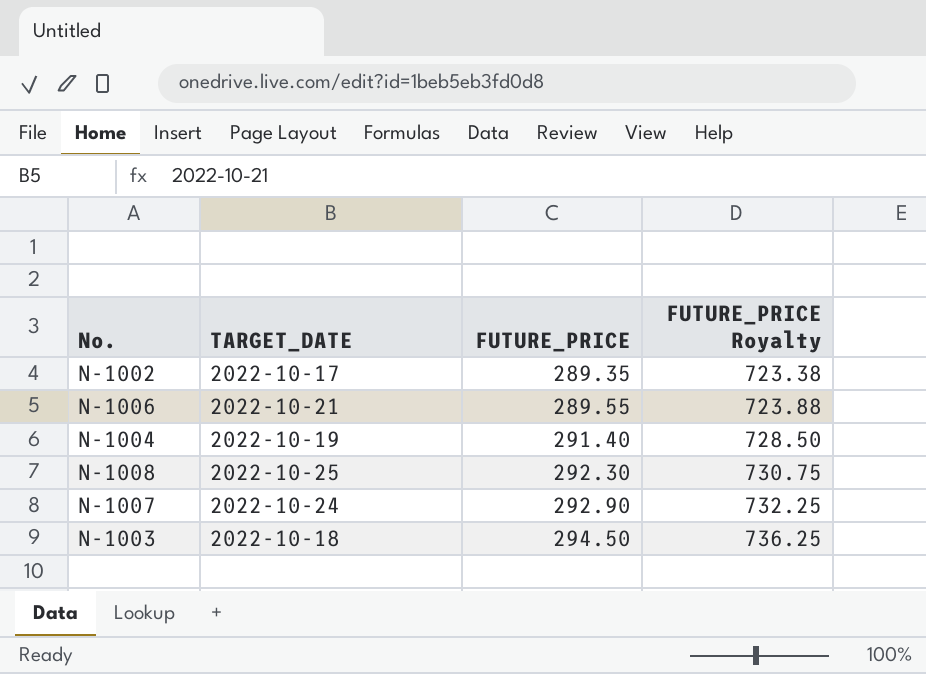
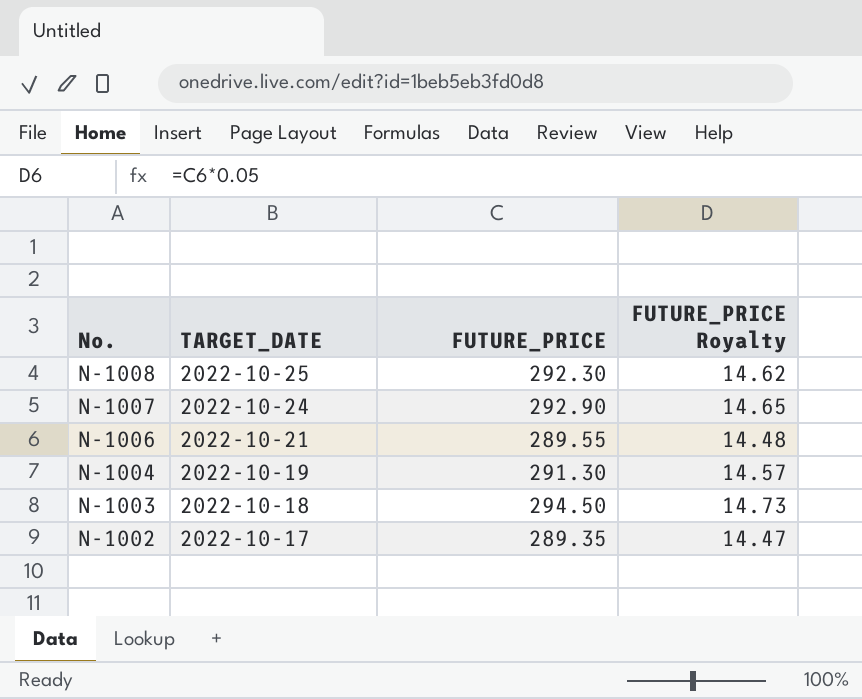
row order: FUTURE_PRICE ascending -> No. descending
column FUTURE_PRICE Royalty | formula: [FUTURE_PRICE] * 2.5 -> [FUTURE_PRICE] * 0.05
N-1004 | FUTURE_PRICE: 291.40 -> 291.30

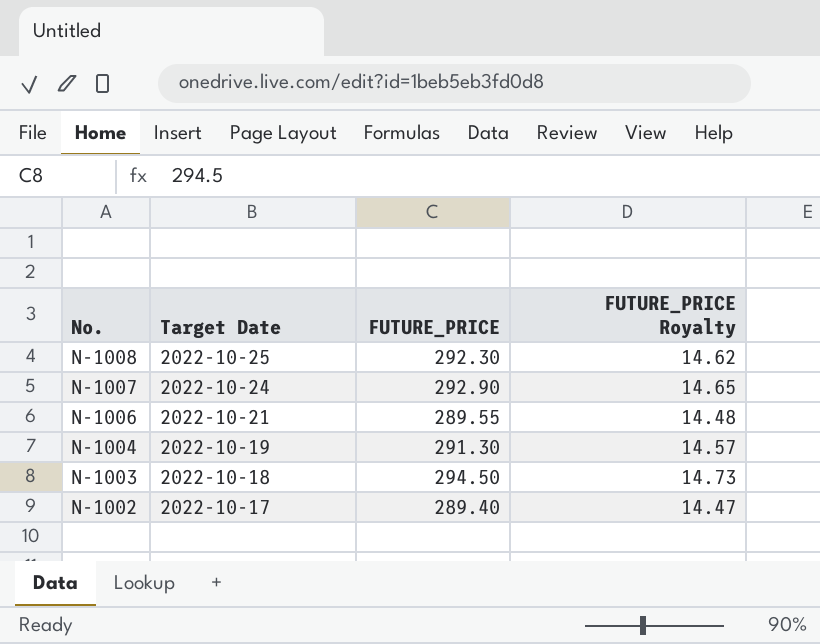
column name: TARGET_DATE -> Target Date
N-1002 | FUTURE_PRICE: 289.35 -> 289.40

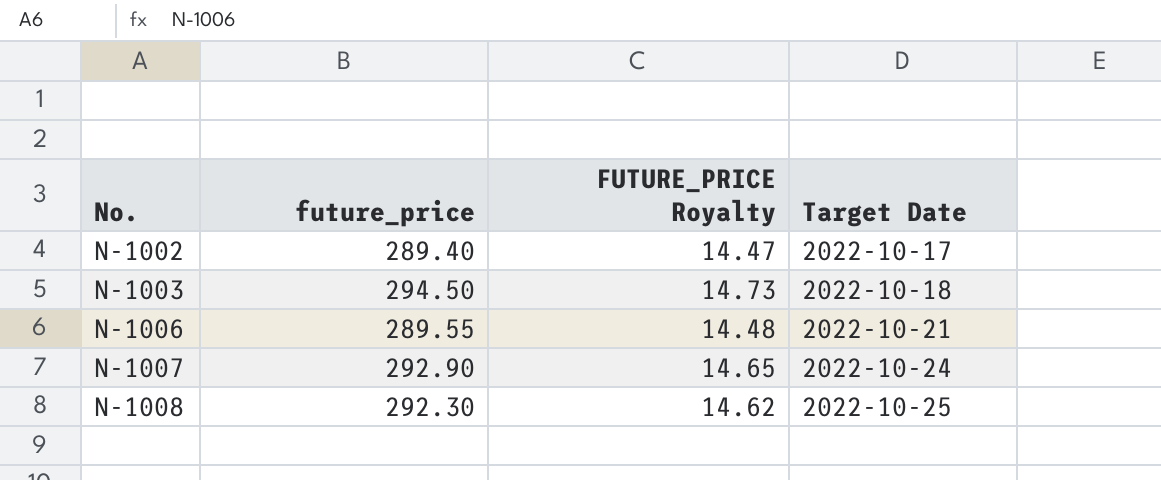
row order: No. descending -> No. ascending
column name: FUTURE_PRICE -> future_price
column Target Date | position: 2 -> 4
row N-1004: 2022-10-19 | 291.30 | 14.57 -> none

